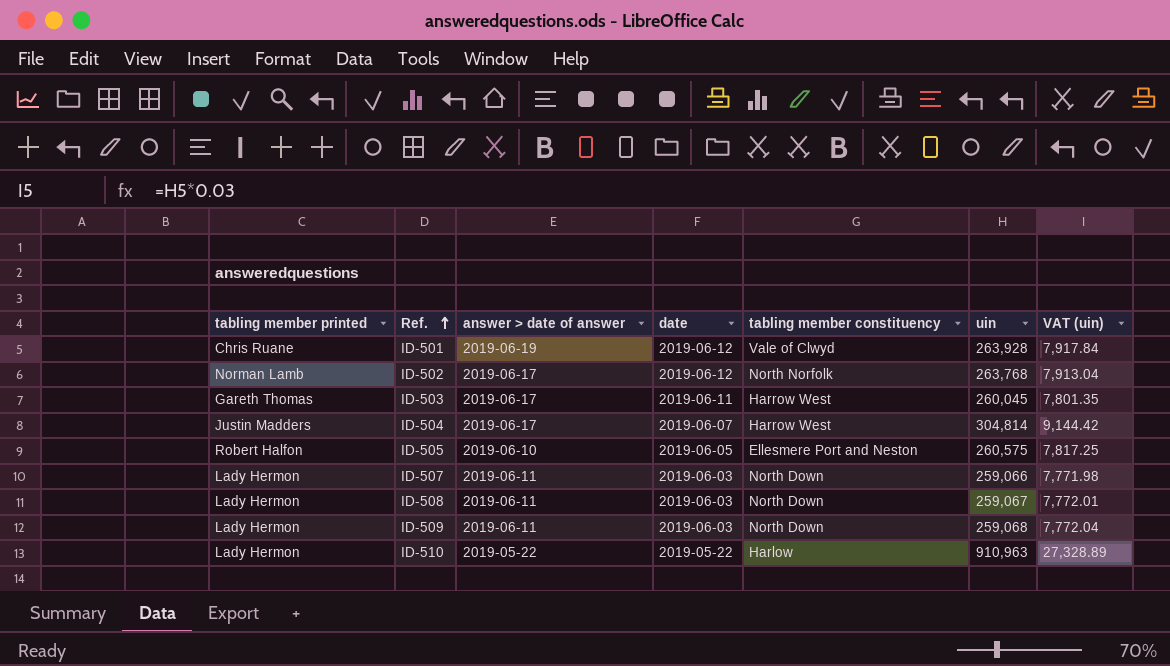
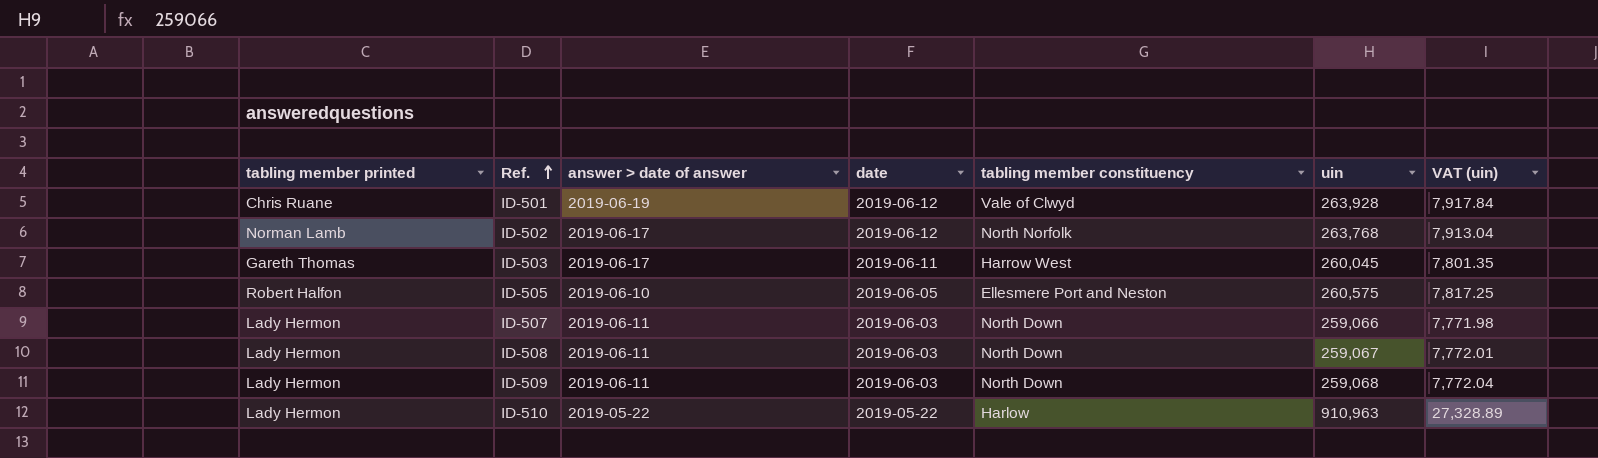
row ID-504: Justin Madders | 2019-06-17 | 2019-06-07 | Harrow West | 304,814 | 9,144.42 -> none

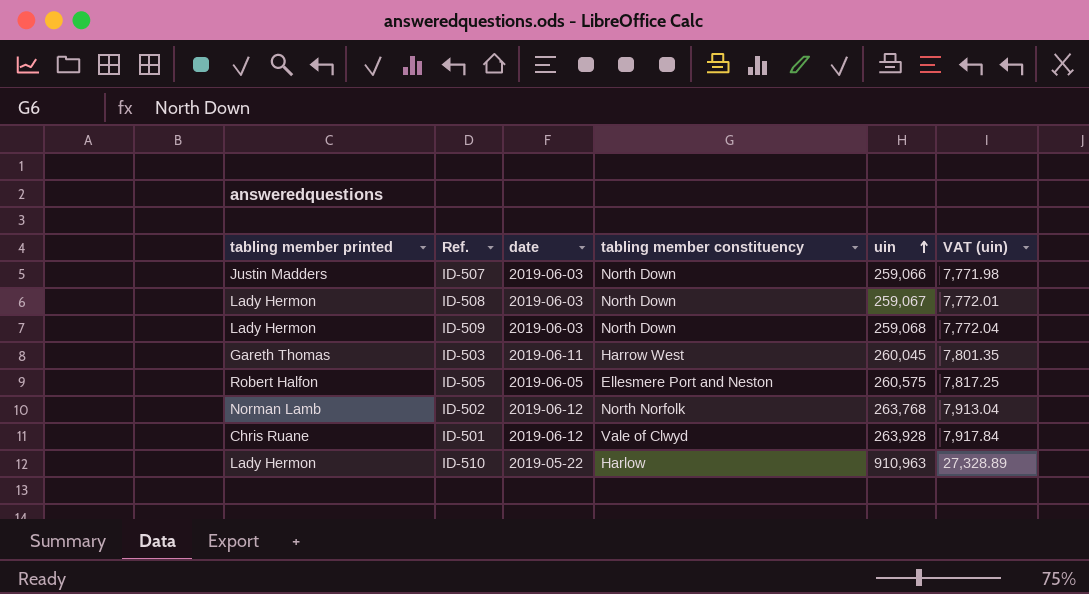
row order: Ref. ascending -> uin ascending
column answer > date of answer | position: 3 -> none
ID-507 | tabling member printed: Lady Hermon -> Justin Madders

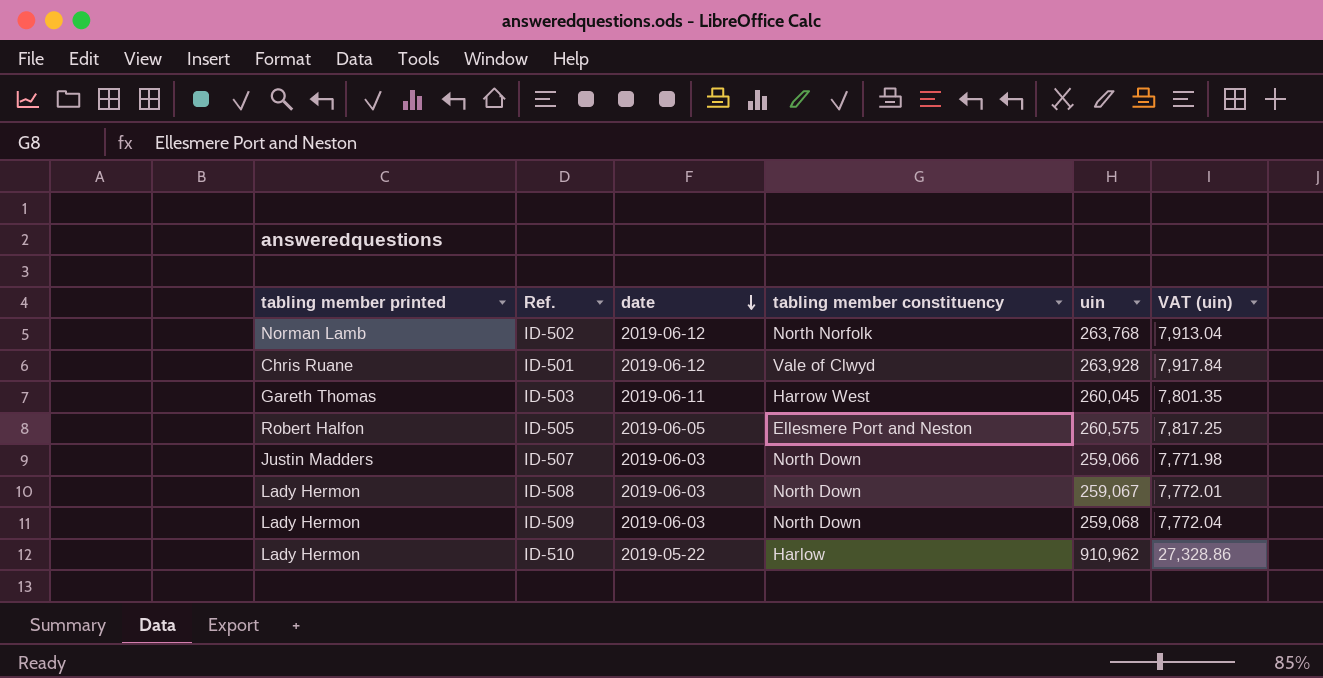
row order: uin ascending -> date descending
ID-510 | uin: 910,963 -> 910,962
ID-510 | VAT (uin): 27,328.89 -> 27,328.86

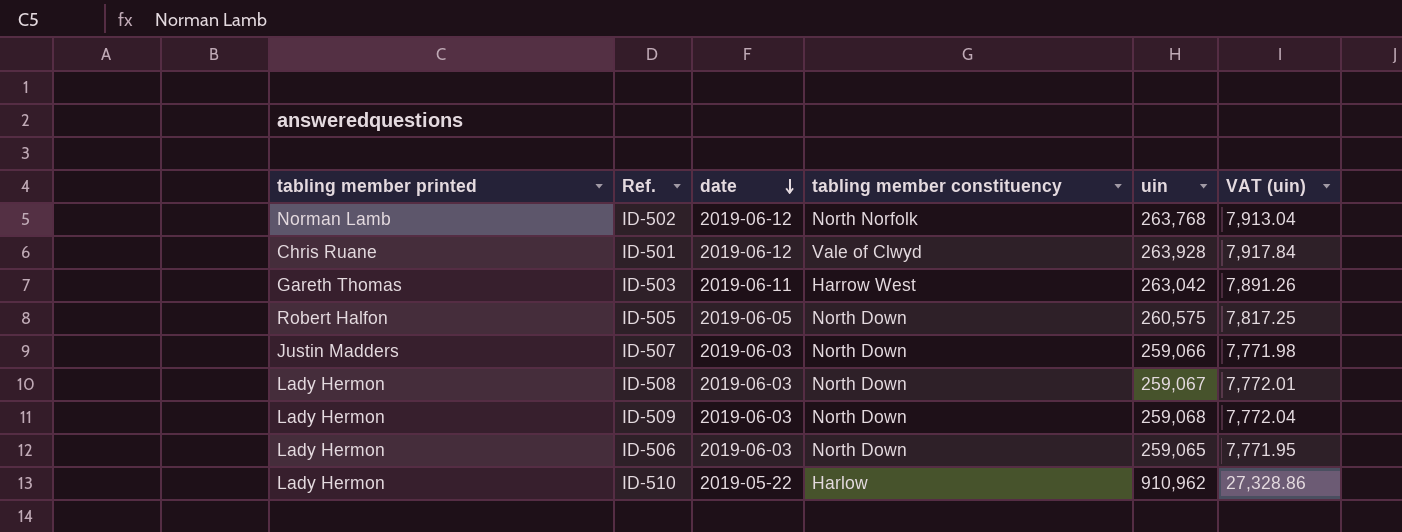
ID-503 | uin: 260,045 -> 263,042
ID-503 | VAT (uin): 7,801.35 -> 7,891.26
ID-505 | tabling member constituency: Ellesmere Port and Neston -> North Down
row ID-506: none -> Lady Hermon | 2019-06-03 | North Down | 259,065 | 7,771.95

